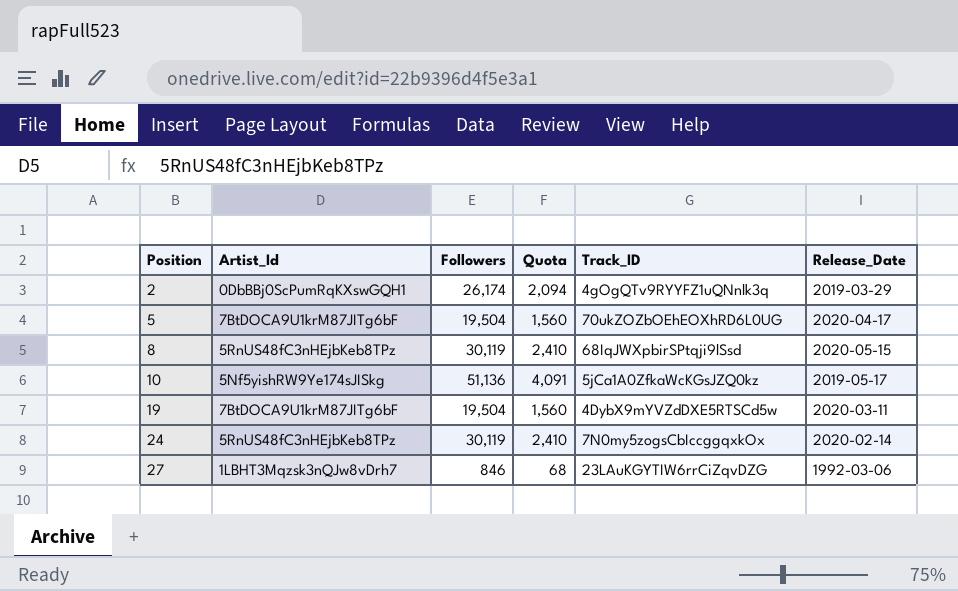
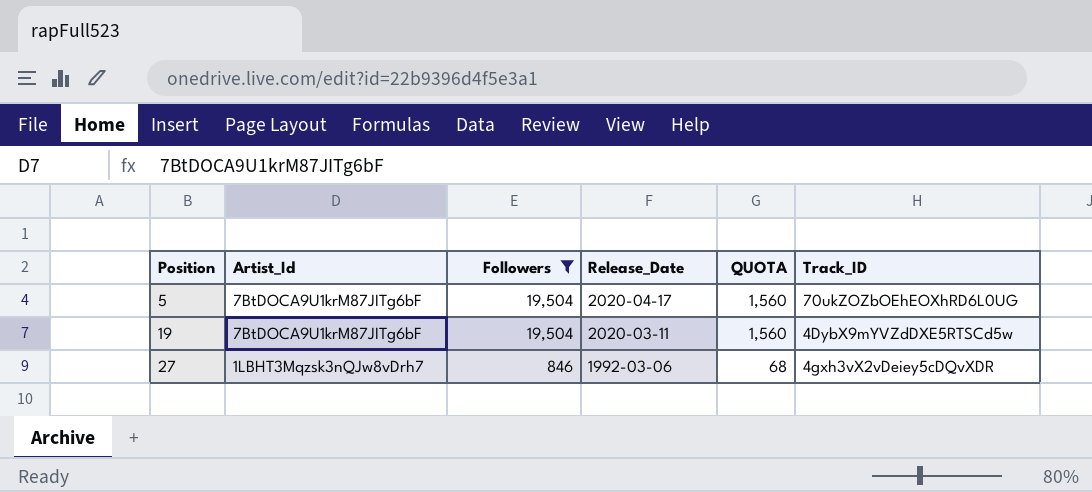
filter: none -> Followers <= 19,504
column Release_Date | position: 6 -> 4
column name: Quota -> QUOTA
27 | Track_ID: 23LAuKGYTIW6rrCiZqvDZG -> 4gxh3vX2vDeiey5cDQvXDR

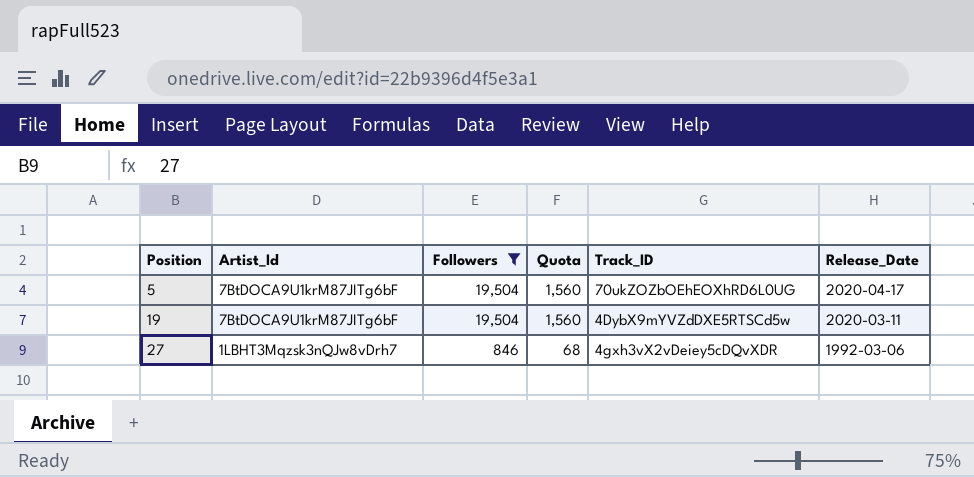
column name: QUOTA -> Quota
column Release_Date | position: 4 -> 6

